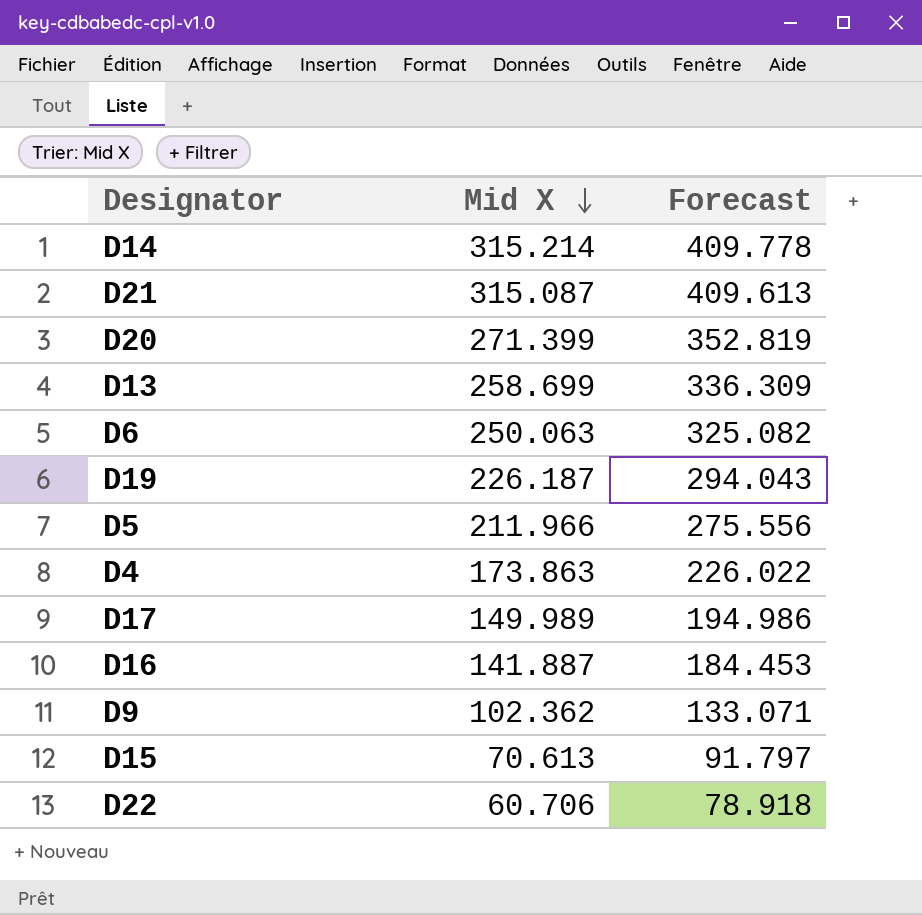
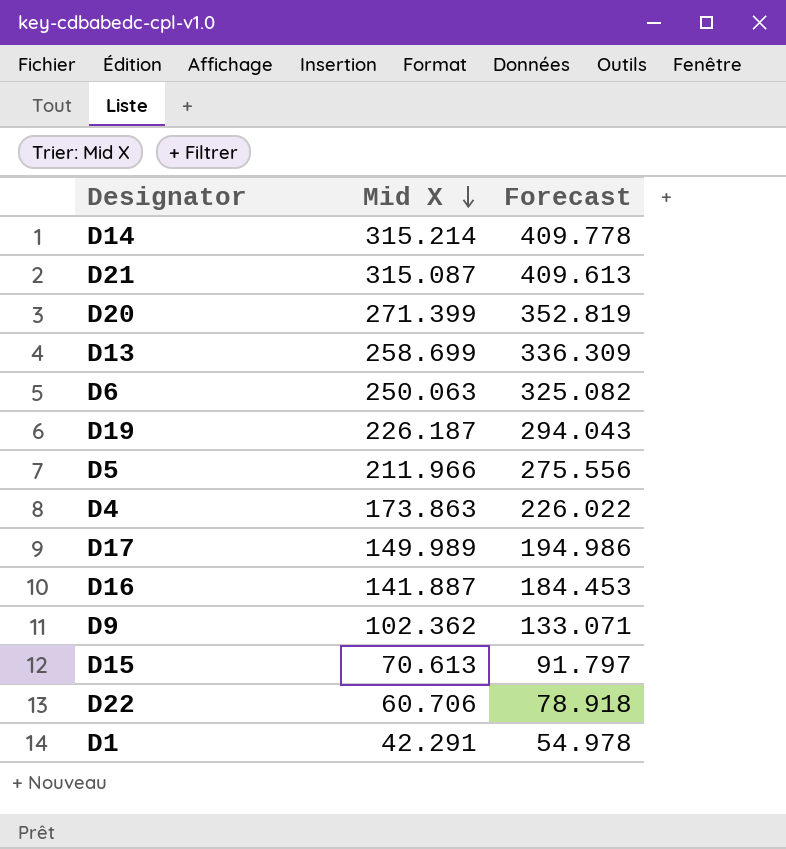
row D1: none -> 42.291 | 54.978

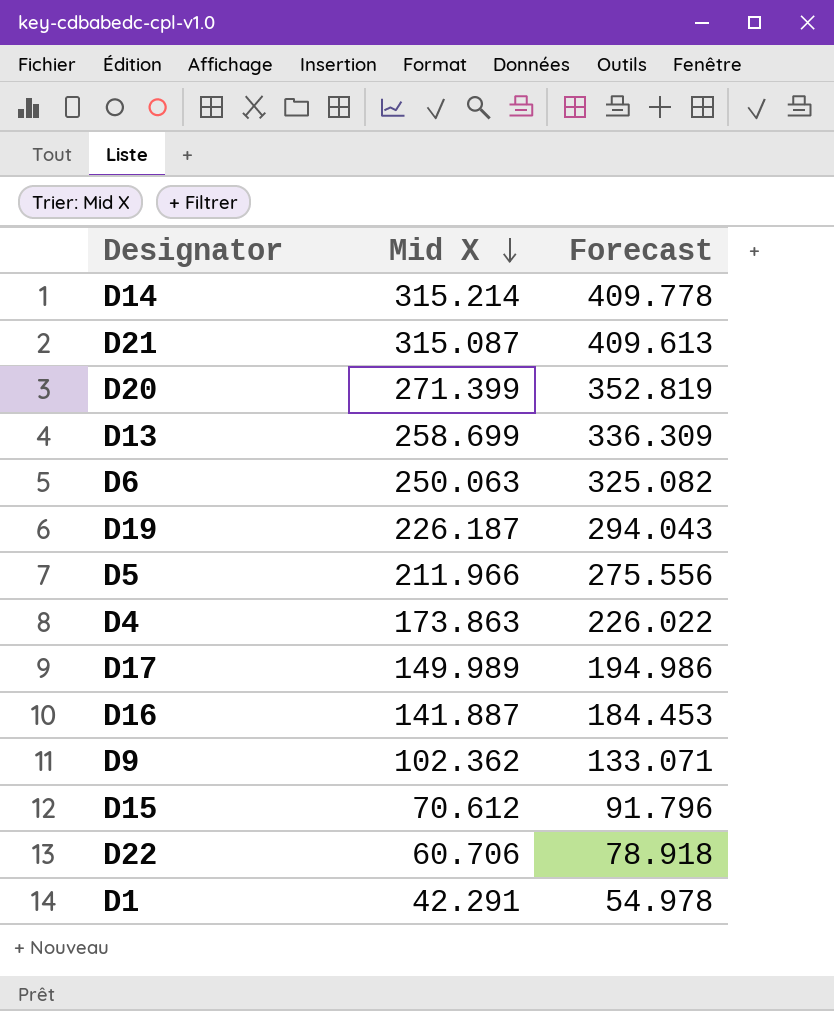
D15 | Mid X: 70.613 -> 70.612
D15 | Forecast: 91.797 -> 91.796

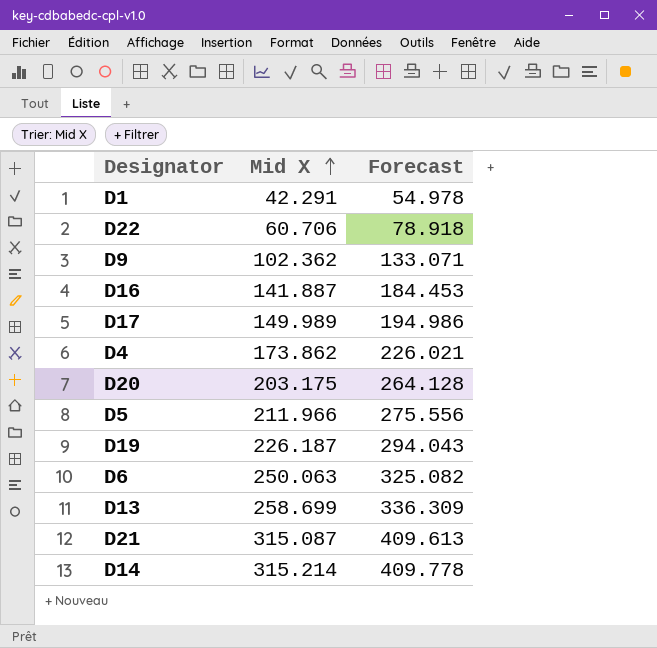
row order: Mid X descending -> Mid X ascending
row D15: 70.612 | 91.796 -> none
D4 | Mid X: 173.863 -> 173.862
D4 | Forecast: 226.022 -> 226.021
D20 | Mid X: 271.399 -> 203.175
D20 | Forecast: 352.819 -> 264.128

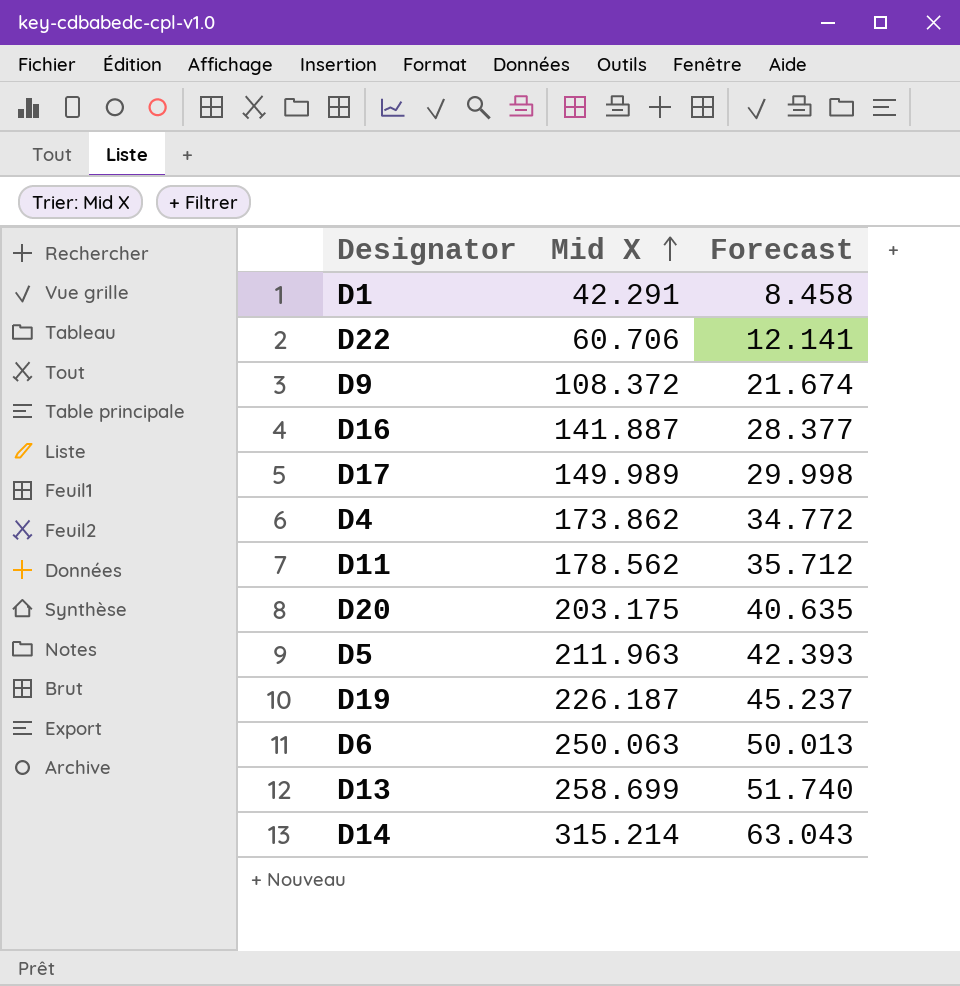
column Forecast | formula: [Mid X] * 1.3 -> [Mid X] * 0.2
row D21: 315.087 | 409.613 -> none
D9 | Mid X: 102.362 -> 108.372
row D11: none -> 178.562 | 35.712
D5 | Mid X: 211.966 -> 211.963

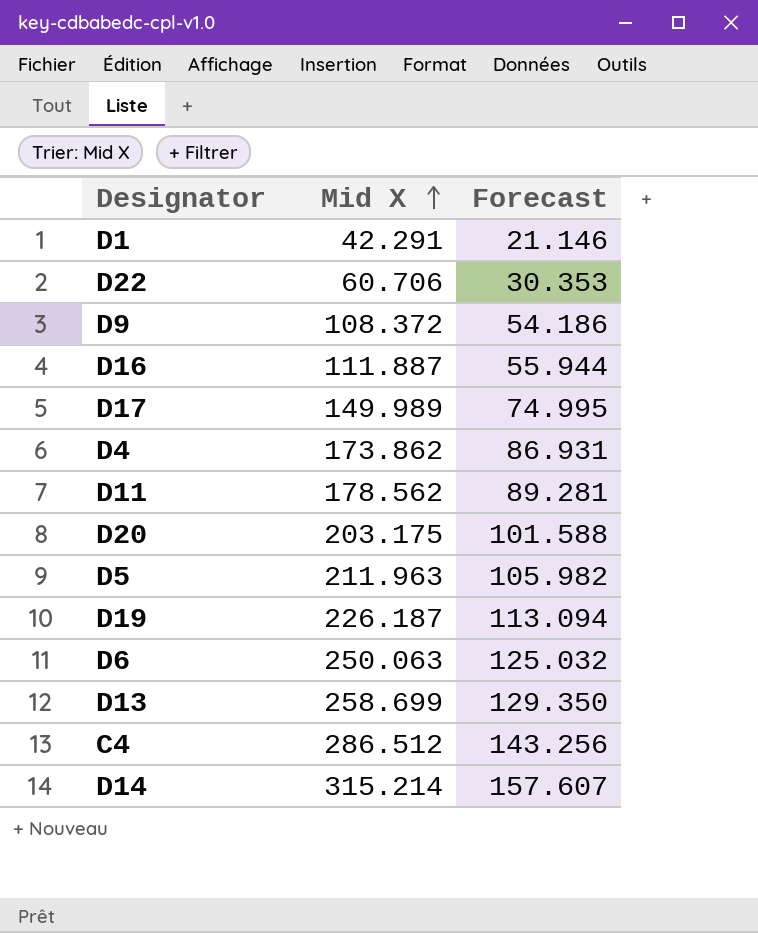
column Forecast | formula: [Mid X] * 0.2 -> [Mid X] * 0.5
D16 | Mid X: 141.887 -> 111.887
row C4: none -> 286.512 | 143.256

